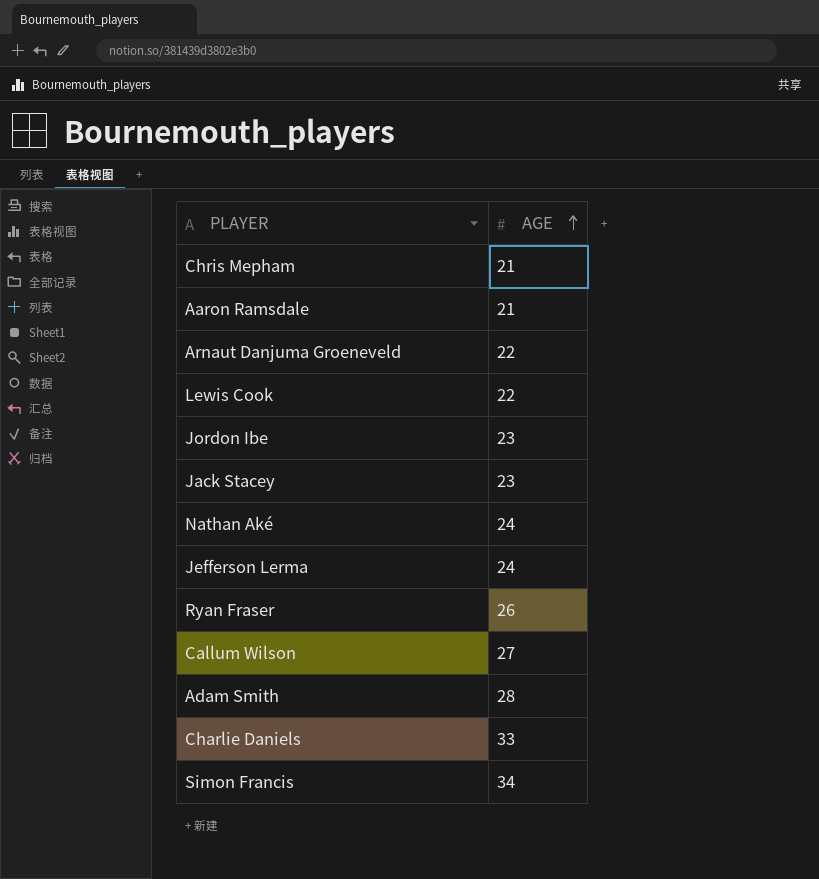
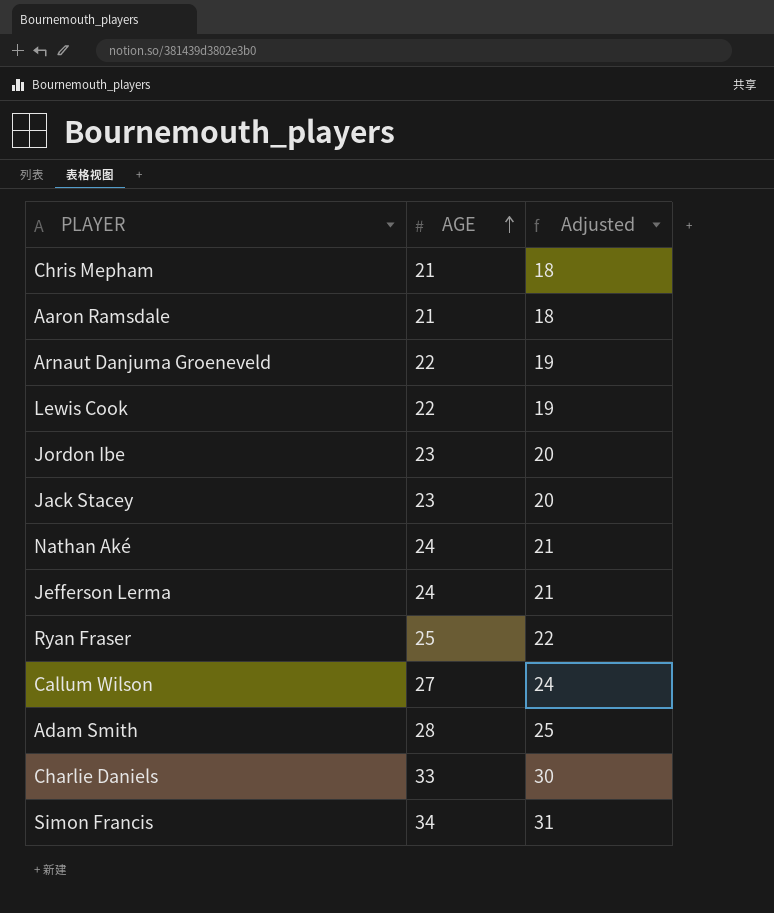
column Adjusted | formula: none -> [AGE] - 3
Ryan Fraser | AGE: 26 -> 25

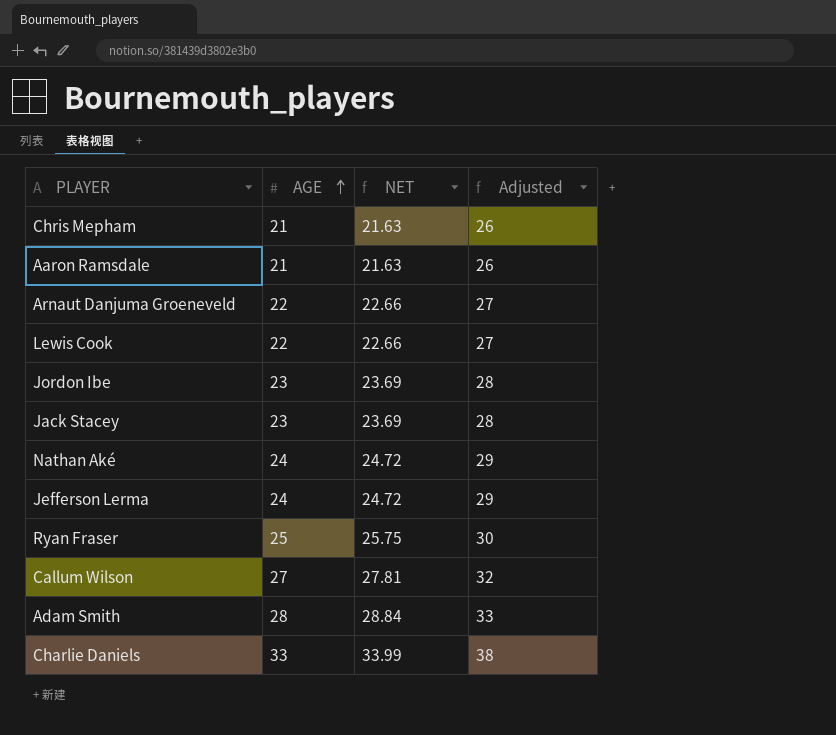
column NET | formula: none -> [AGE] * 1.03
column Adjusted | formula: [AGE] - 3 -> [AGE] + 5
row Simon Francis: 34 | 31 -> none

